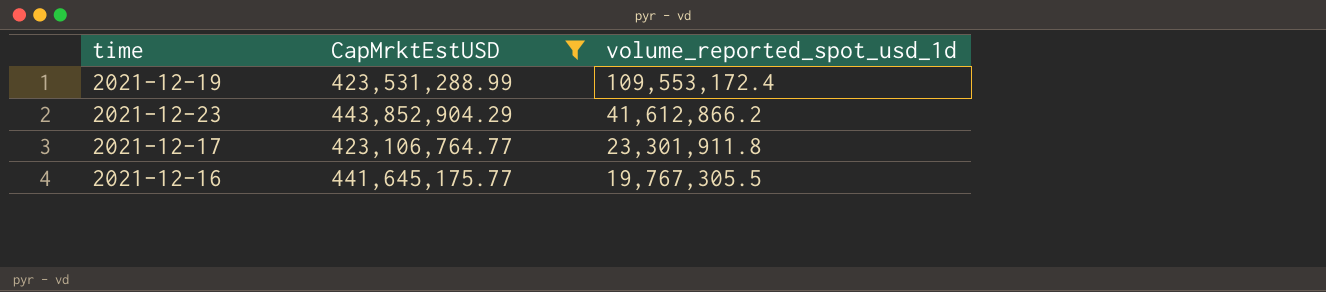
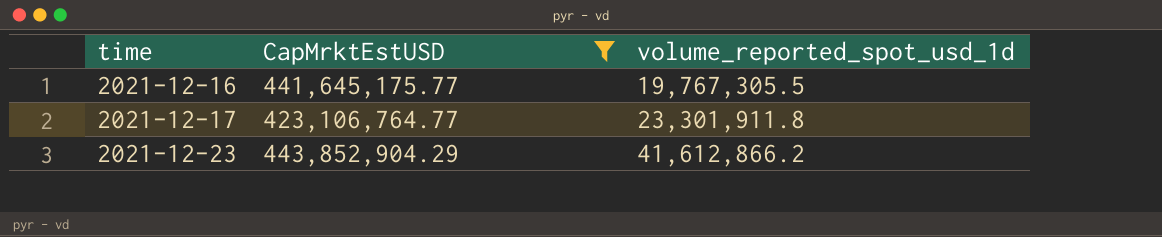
row order: volume_reported_spot_usd_1d descending -> time ascending
row 2021-12-19: 423,531,288.99 | 109,553,172.4 -> none

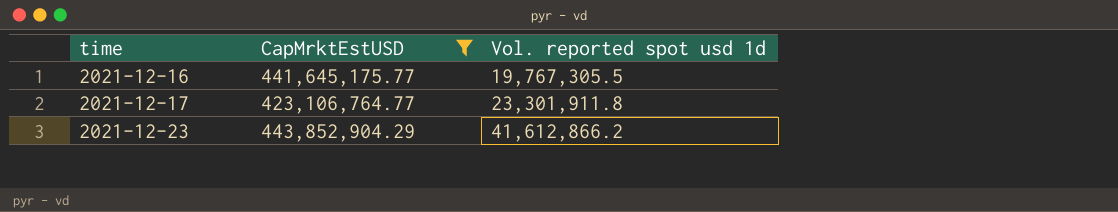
column name: volume_reported_spot_usd_1d -> Vol. reported spot usd 1d

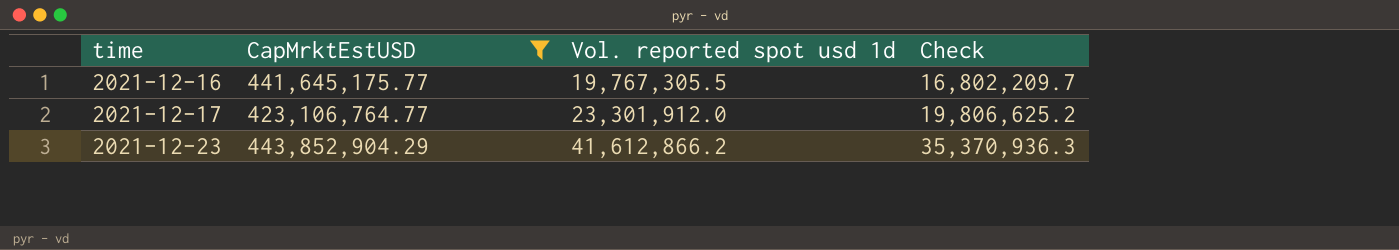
column Check | formula: none -> [Vol. reported spot usd 1d] * 0.85
2021-12-17 | Vol. reported spot usd 1d: 23,301,911.8 -> 23,301,912.0

